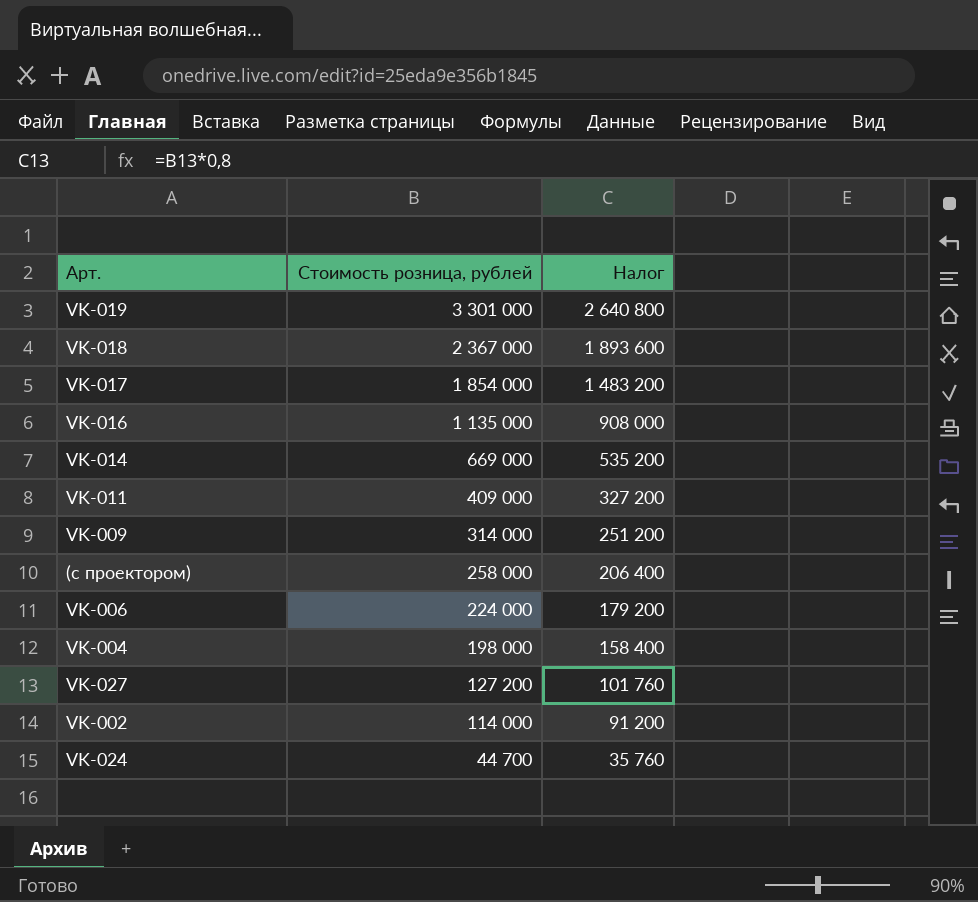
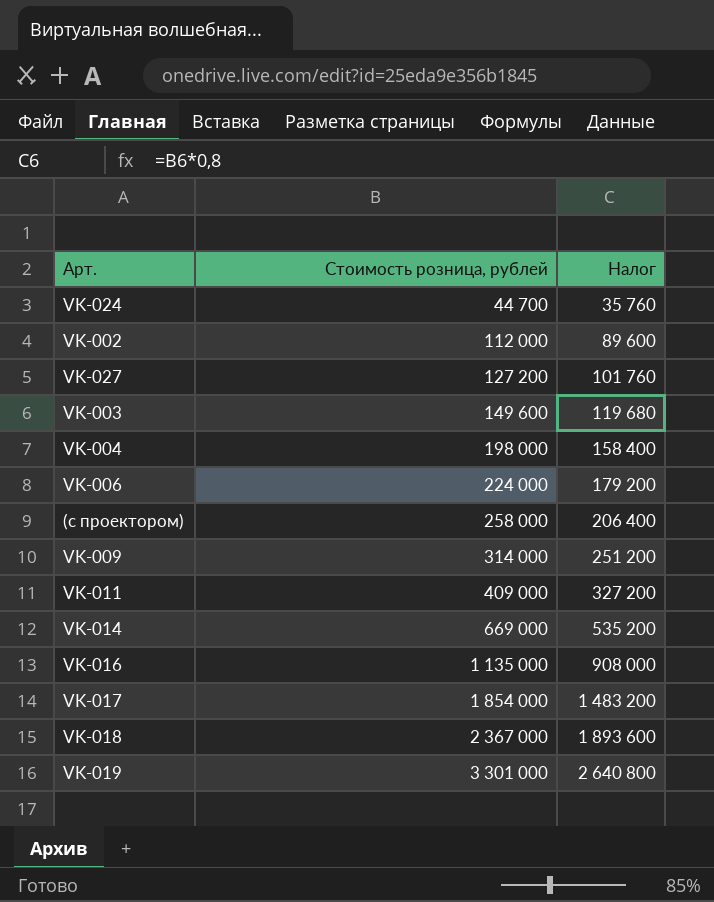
row order: Стоимость розница, рублей descending -> Стоимость розница, рублей ascending
VK-002 | Стоимость розница, рублей: 114 000 -> 112 000
VK-002 | Налог: 91 200 -> 89 600
row VK-003: none -> 149 600 | 119 680

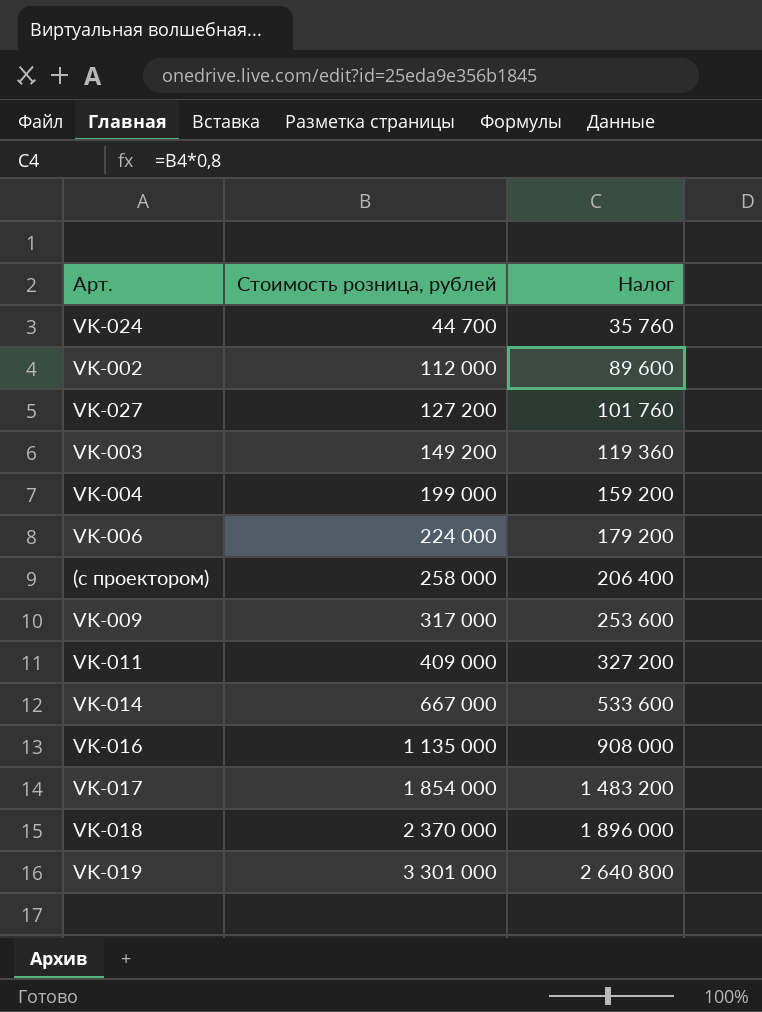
VK-003 | Стоимость розница, рублей: 149 600 -> 149 200
VK-003 | Налог: 119 680 -> 119 360
VK-004 | Стоимость розница, рублей: 198 000 -> 199 000
VK-004 | Налог: 158 400 -> 159 200
VK-009 | Стоимость розница, рублей: 314 000 -> 317 000
VK-009 | Налог: 251 200 -> 253 600
VK-014 | Стоимость розница, рублей: 669 000 -> 667 000
VK-014 | Налог: 535 200 -> 533 600
VK-018 | Стоимость розница, рублей: 2 367 000 -> 2 370 000
VK-018 | Налог: 1 893 600 -> 1 896 000

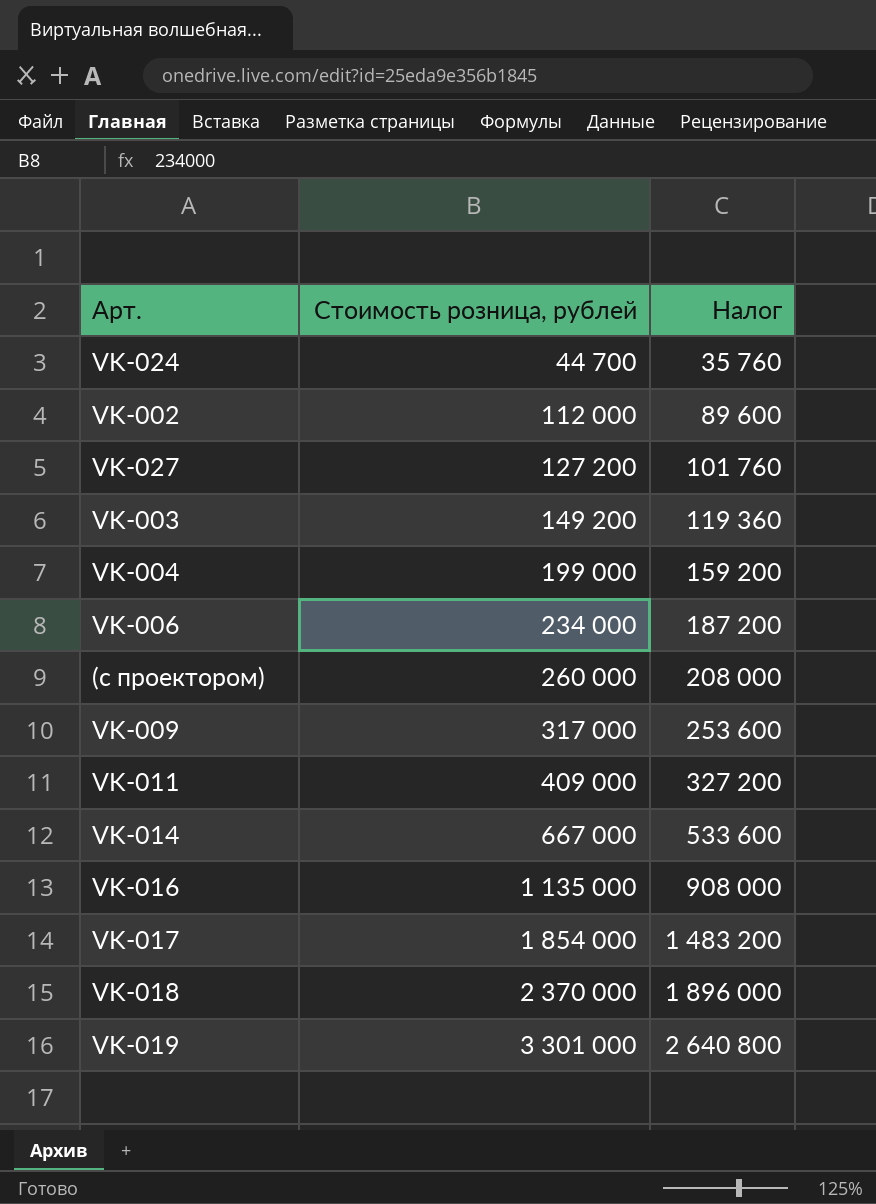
VK-006 | Стоимость розница, рублей: 224 000 -> 234 000
VK-006 | Налог: 179 200 -> 187 200
(с проектором) | Стоимость розница, рублей: 258 000 -> 260 000
(с проектором) | Налог: 206 400 -> 208 000

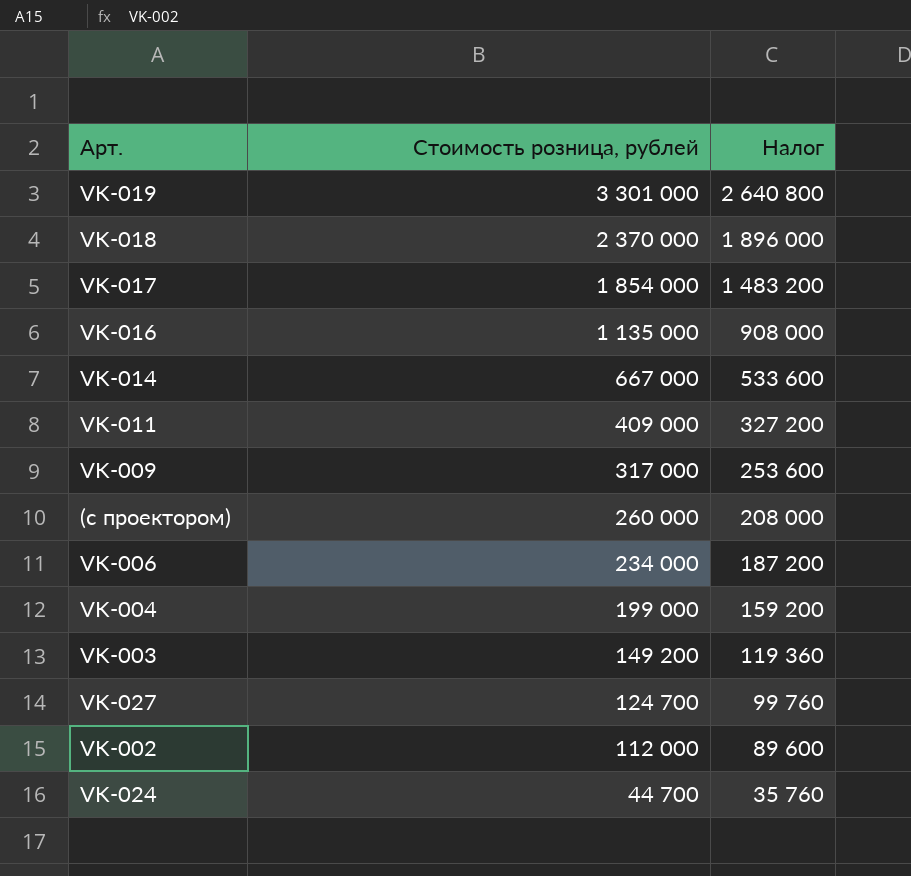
row order: Стоимость розница, рублей ascending -> Стоимость розница, рублей descending
VK-027 | Стоимость розница, рублей: 127 200 -> 124 700
VK-027 | Налог: 101 760 -> 99 760

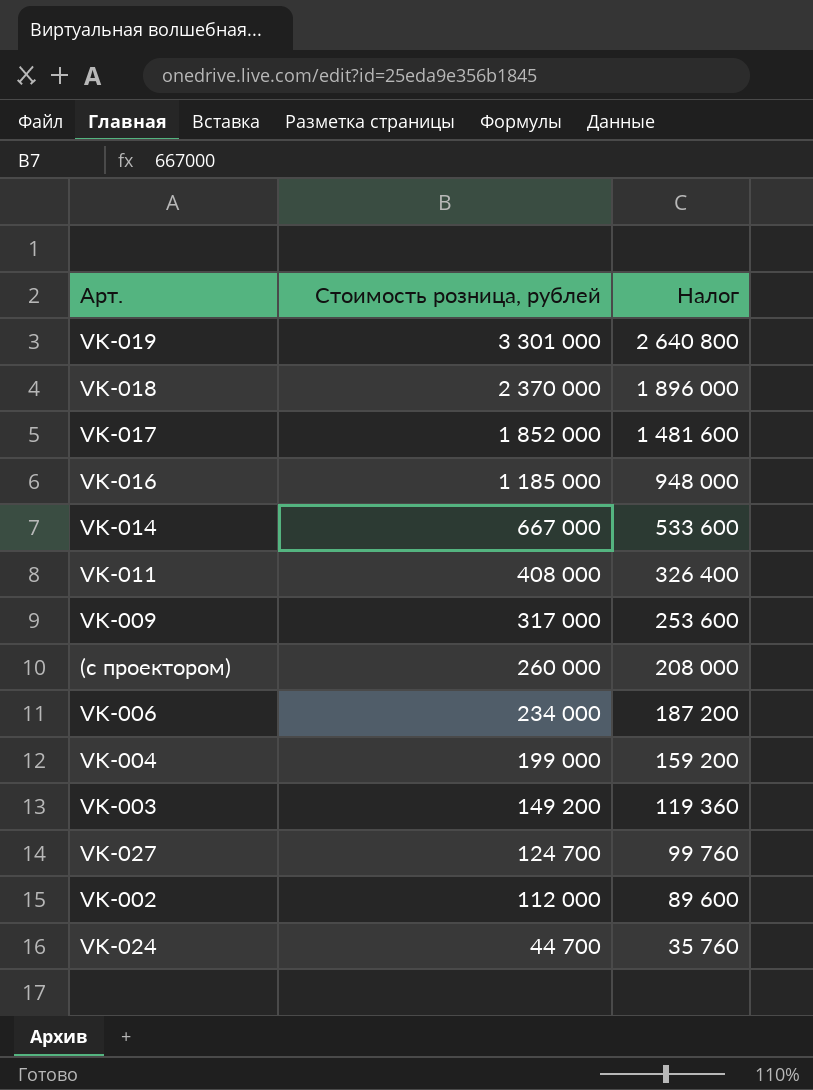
VK-017 | Стоимость розница, рублей: 1 854 000 -> 1 852 000
VK-017 | Налог: 1 483 200 -> 1 481 600
VK-016 | Стоимость розница, рублей: 1 135 000 -> 1 185 000
VK-016 | Налог: 908 000 -> 948 000
VK-011 | Стоимость розница, рублей: 409 000 -> 408 000
VK-011 | Налог: 327 200 -> 326 400

